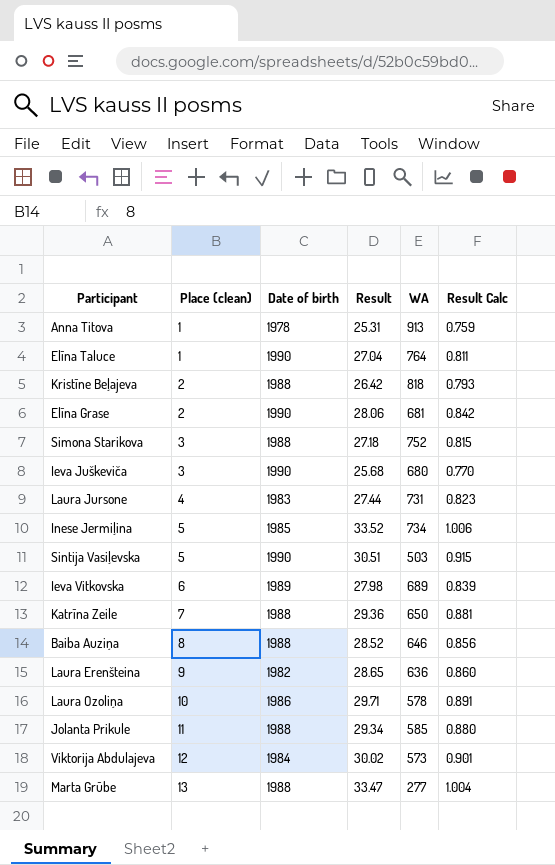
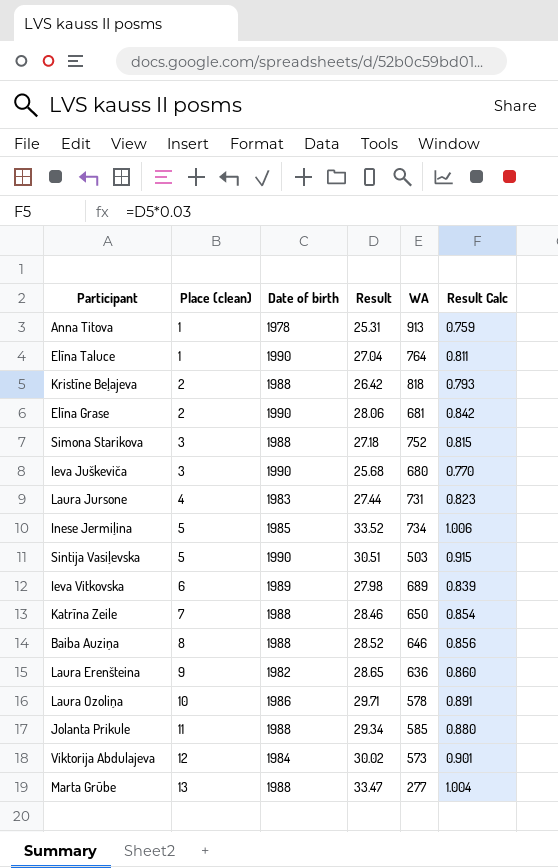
Katrīna Zeile | Result: 29.36 -> 28.46
Katrīna Zeile | Result Calc: 0.881 -> 0.854

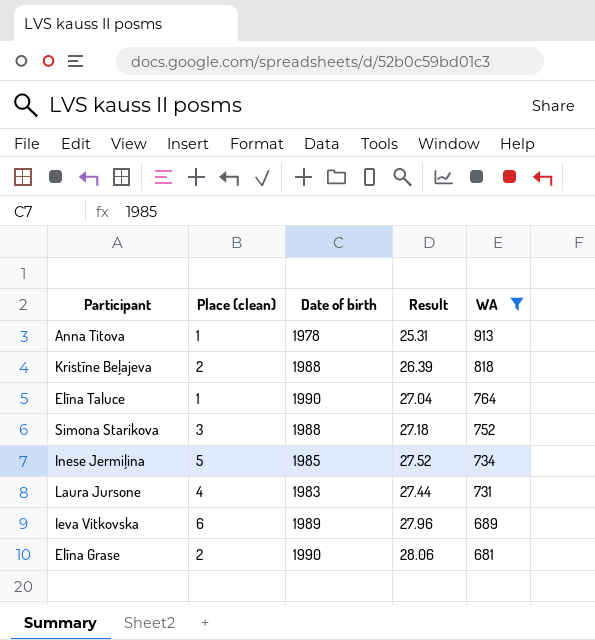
filter: none -> WA >= 681
row order: Place (clean) ascending -> WA descending
column Result Calc | formula: [Result] * 0.03 -> none
Kristīne Beļajeva | Result: 26.42 -> 26.39
Inese Jermiļina | Result: 33.52 -> 27.52
Ieva Vitkovska | Result: 27.98 -> 27.96

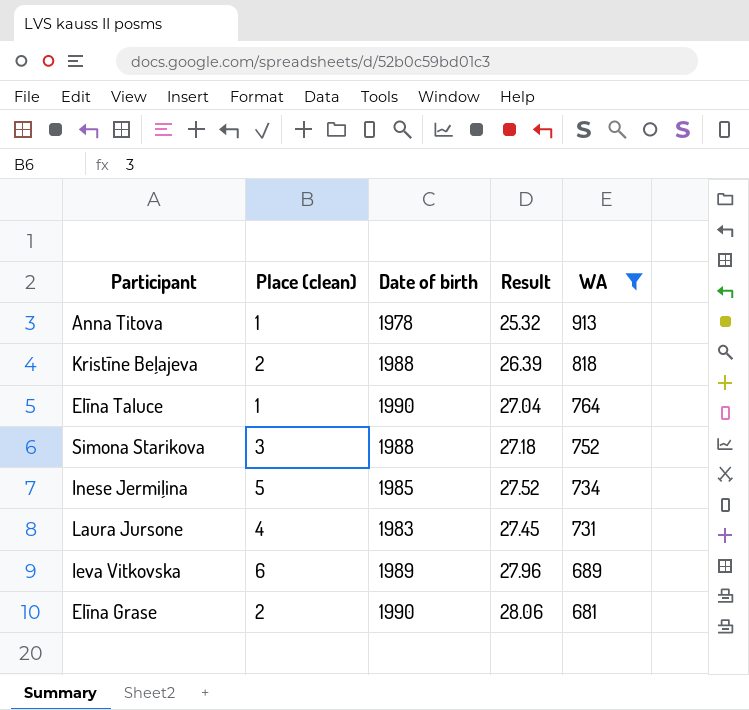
Anna Titova | Result: 25.31 -> 25.32
Laura Jursone | Result: 27.44 -> 27.45

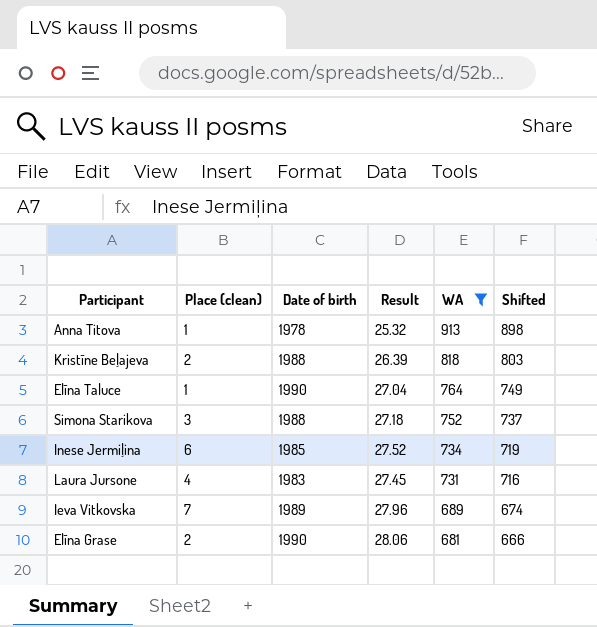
column Shifted | formula: none -> [WA] - 15
Inese Jermiļina | Place (clean): 5 -> 6
Ieva Vitkovska | Place (clean): 6 -> 7

